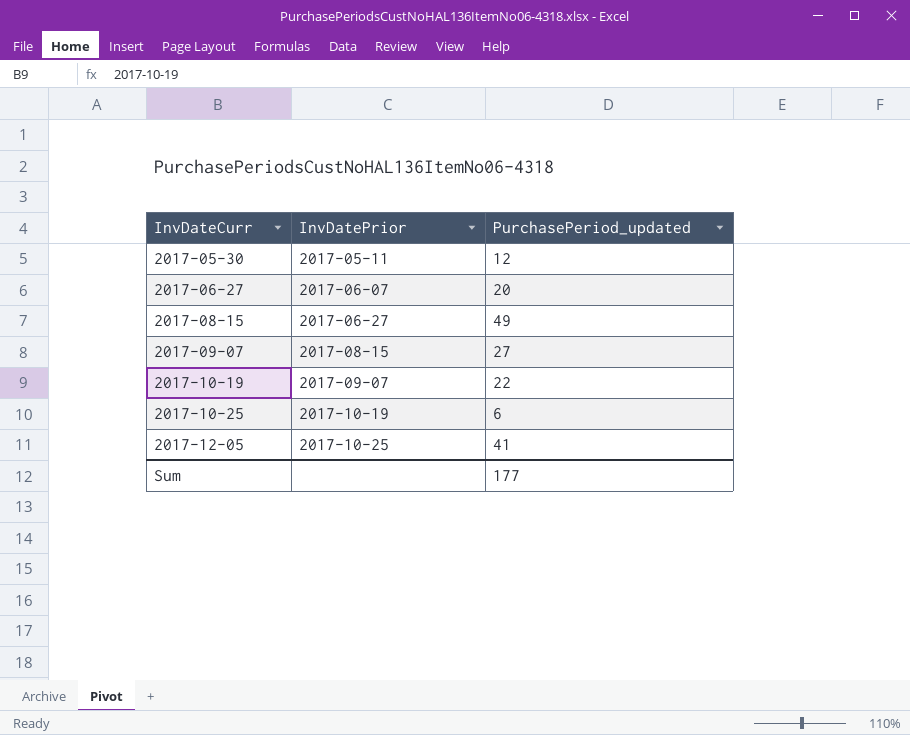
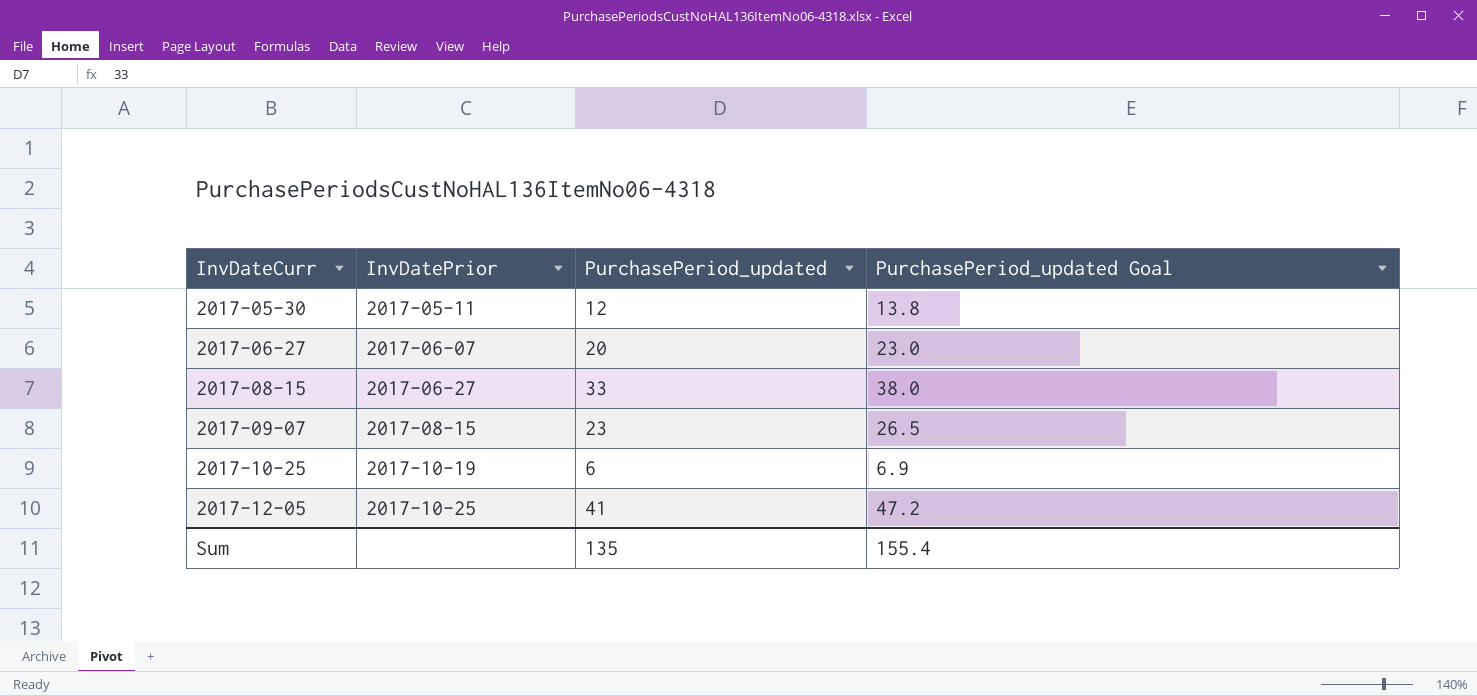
column PurchasePeriod_updated Goal | formula: none -> [PurchasePeriod_updated] * 1.15
row 2017-10-19: 2017-09-07 | 22 -> none
2017-08-15 | PurchasePeriod_updated: 49 -> 33
2017-09-07 | PurchasePeriod_updated: 27 -> 23
Sum | PurchasePeriod_updated: 177 -> 135

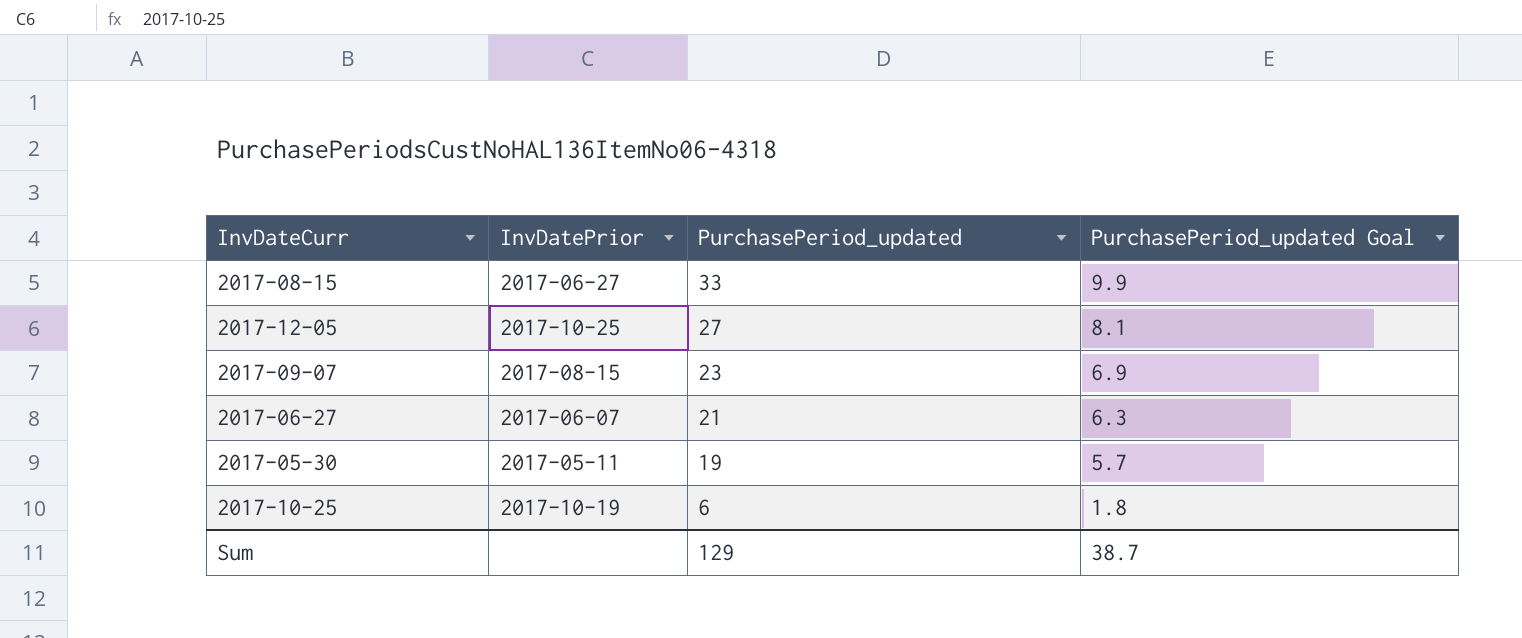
row order: InvDateCurr ascending -> PurchasePeriod_updated descending
column PurchasePeriod_updated Goal | formula: [PurchasePeriod_updated] * 1.15 -> [PurchasePeriod_updated] * 0.3
2017-12-05 | PurchasePeriod_updated: 41 -> 27
2017-06-27 | PurchasePeriod_updated: 20 -> 21
2017-05-30 | PurchasePeriod_updated: 12 -> 19
Sum | PurchasePeriod_updated: 135 -> 129
Sum | PurchasePeriod_updated Goal: 155.4 -> 38.7

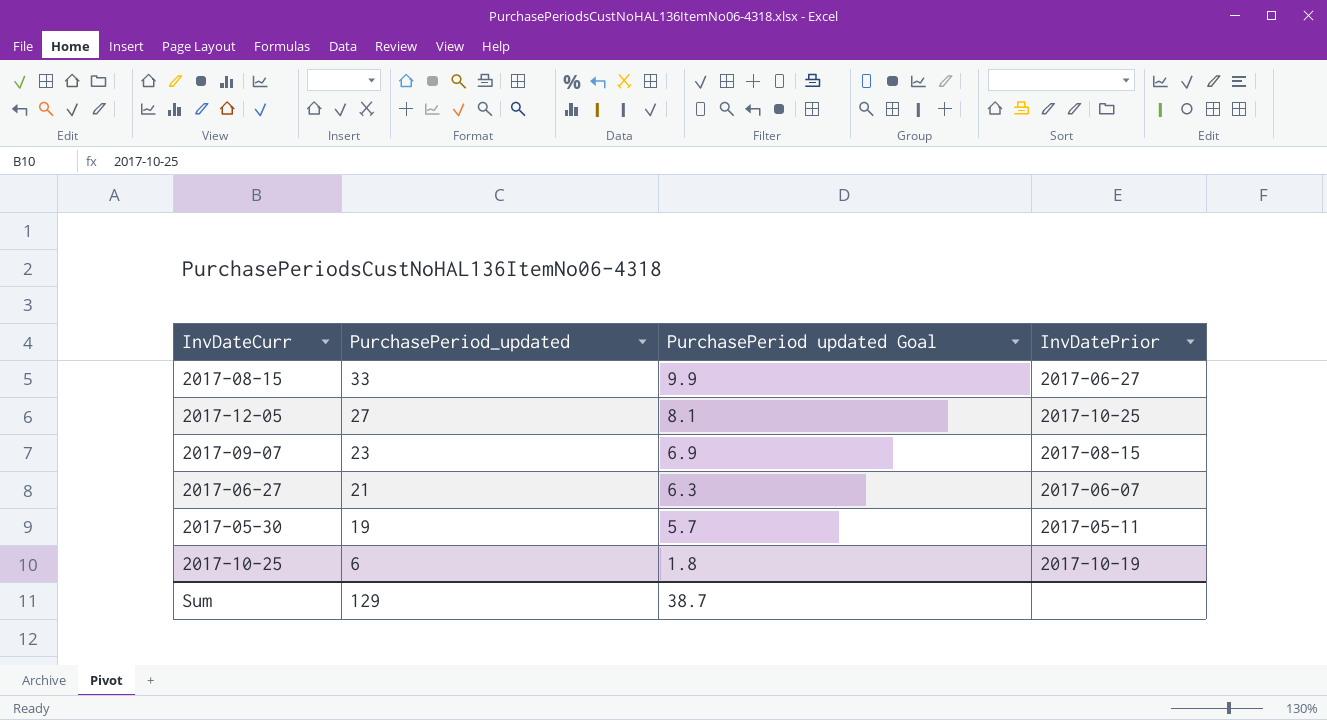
column name: PurchasePeriod_updated Goal -> PurchasePeriod updated Goal
column InvDatePrior | position: 2 -> 4

